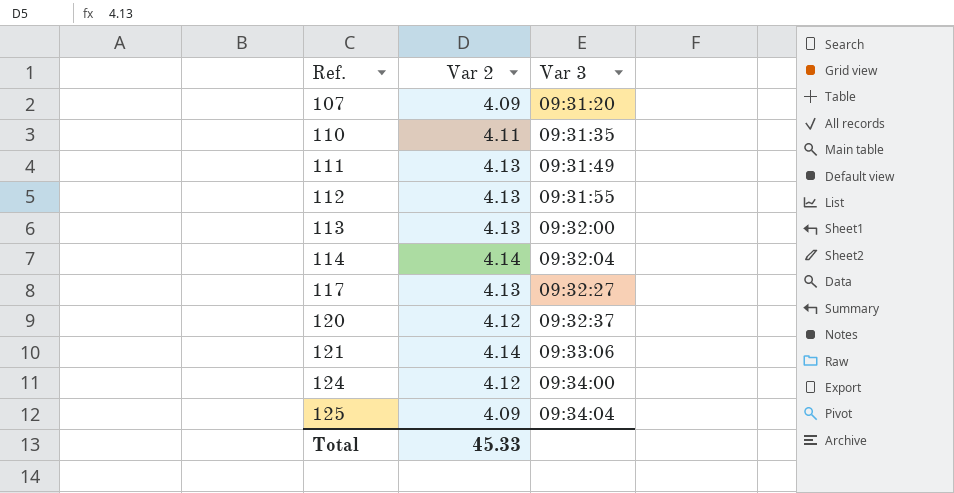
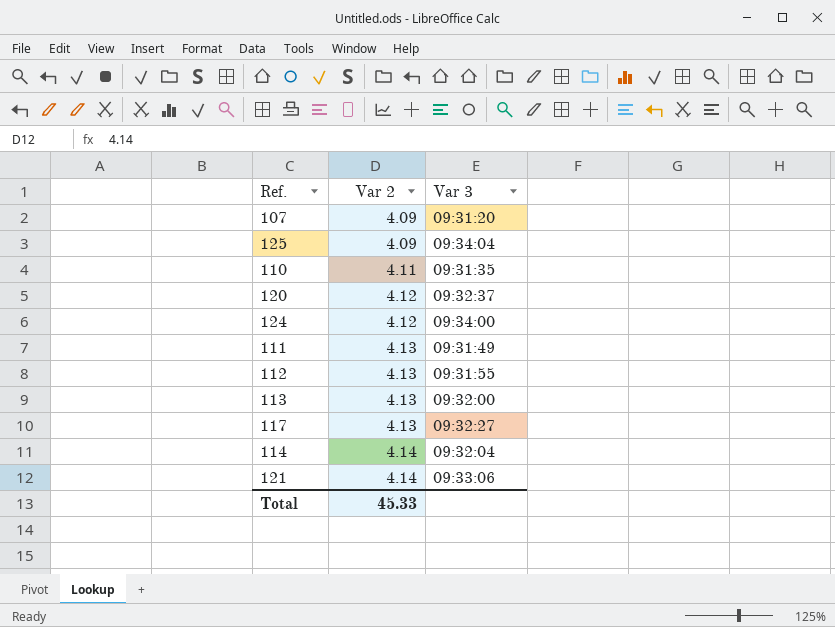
row order: Ref. ascending -> Var 2 ascending

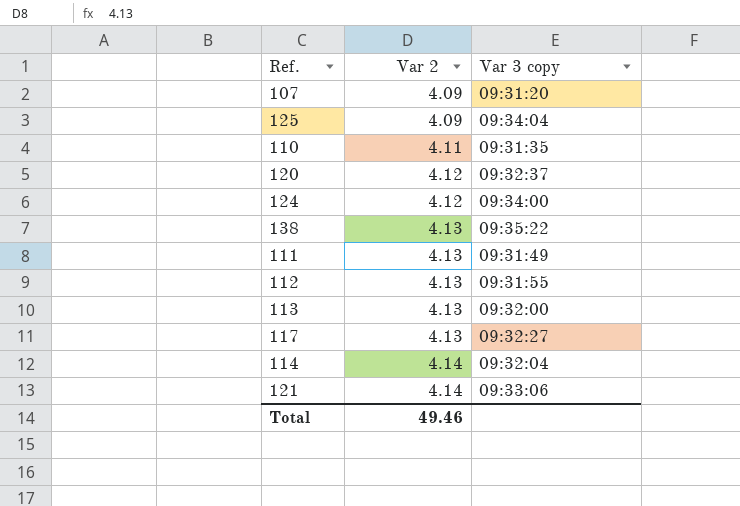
column name: Var 3 -> Var 3 copy
row 138: none -> 4.13 | 09:35:22
Total | Var 2: 45.33 -> 49.46

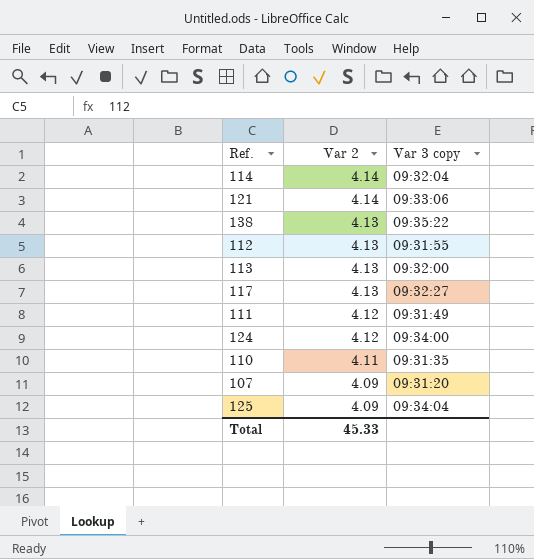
row order: Var 2 ascending -> Var 2 descending
row 120: 4.12 | 09:32:37 -> none
111 | Var 2: 4.13 -> 4.12
Total | Var 2: 49.46 -> 45.33

